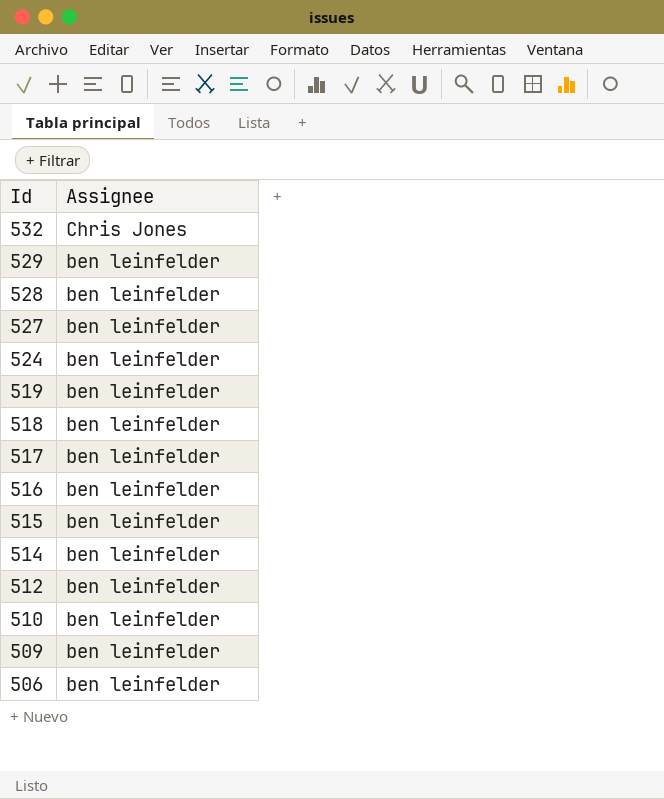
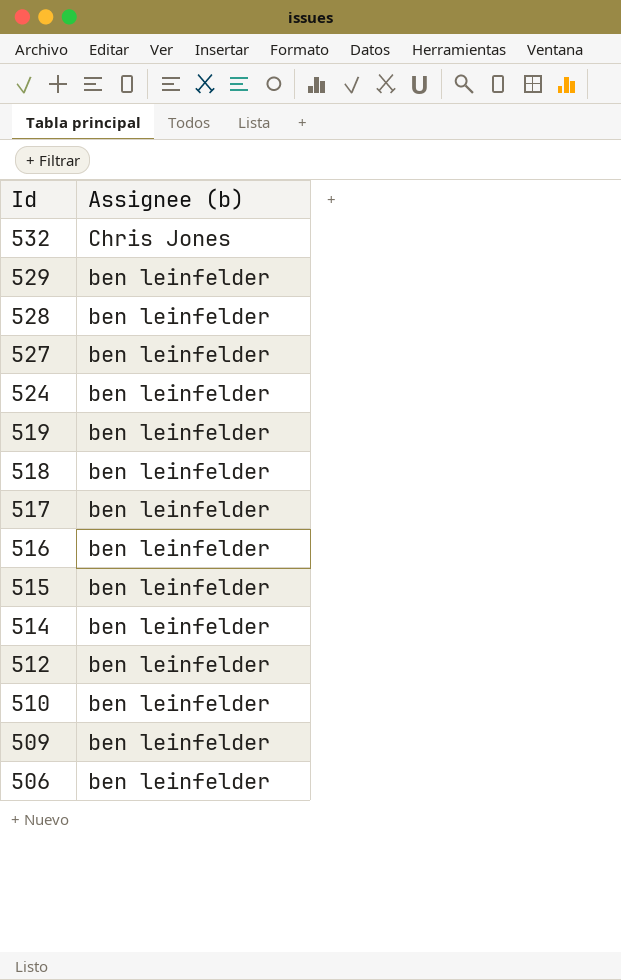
column name: Assignee -> Assignee (b)

